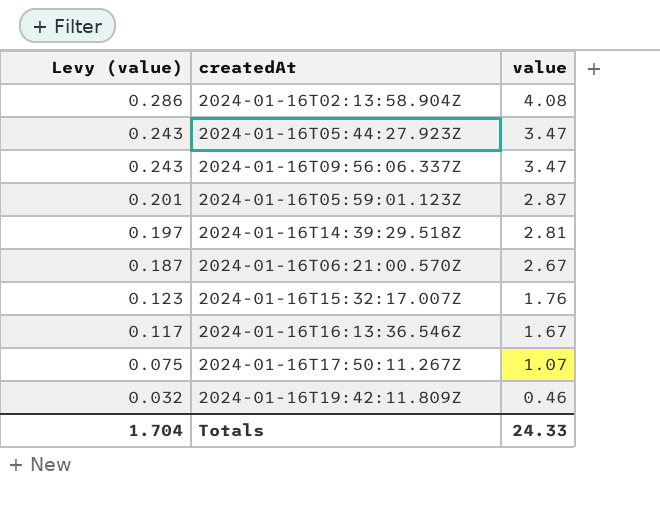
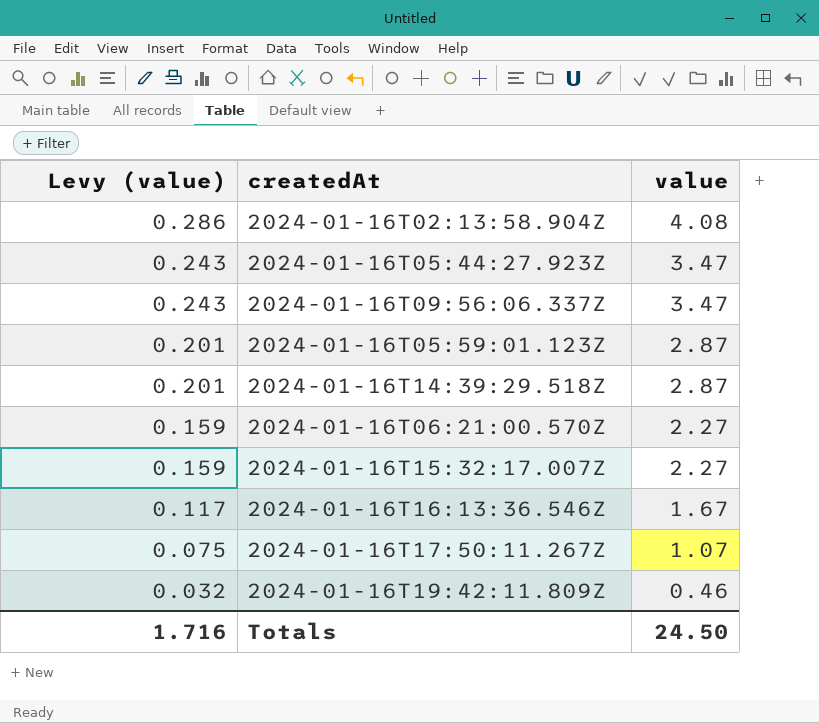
2024-01-16T14:39:29.518Z | Levy (value): 0.197 -> 0.201
2024-01-16T14:39:29.518Z | value: 2.81 -> 2.87
2024-01-16T06:21:00.570Z | Levy (value): 0.187 -> 0.159
2024-01-16T06:21:00.570Z | value: 2.67 -> 2.27
2024-01-16T15:32:17.007Z | Levy (value): 0.123 -> 0.159
2024-01-16T15:32:17.007Z | value: 1.76 -> 2.27
Totals | Levy (value): 1.704 -> 1.716
Totals | value: 24.33 -> 24.50

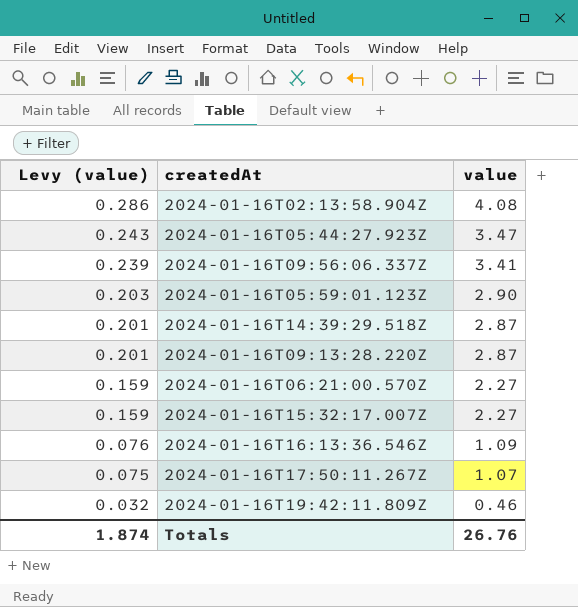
2024-01-16T09:56:06.337Z | Levy (value): 0.243 -> 0.239
2024-01-16T09:56:06.337Z | value: 3.47 -> 3.41
2024-01-16T05:59:01.123Z | Levy (value): 0.201 -> 0.203
2024-01-16T05:59:01.123Z | value: 2.87 -> 2.90
row 2024-01-16T09:13:28.220Z: none -> 0.201 | 2.87
2024-01-16T16:13:36.546Z | Levy (value): 0.117 -> 0.076
2024-01-16T16:13:36.546Z | value: 1.67 -> 1.09
Totals | Levy (value): 1.716 -> 1.874
Totals | value: 24.50 -> 26.76

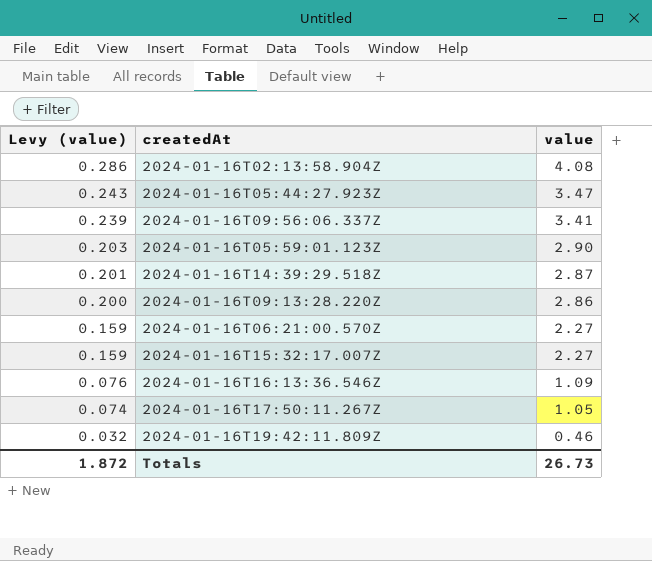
2024-01-16T09:13:28.220Z | Levy (value): 0.201 -> 0.200
2024-01-16T09:13:28.220Z | value: 2.87 -> 2.86
2024-01-16T17:50:11.267Z | Levy (value): 0.075 -> 0.074
2024-01-16T17:50:11.267Z | value: 1.07 -> 1.05
Totals | Levy (value): 1.874 -> 1.872
Totals | value: 26.76 -> 26.73

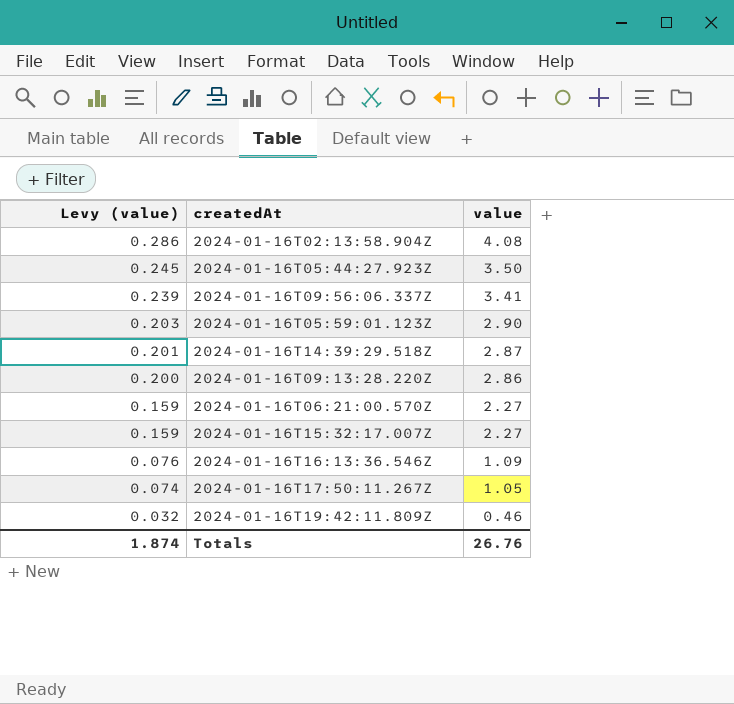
2024-01-16T05:44:27.923Z | Levy (value): 0.243 -> 0.245
2024-01-16T05:44:27.923Z | value: 3.47 -> 3.50
Totals | Levy (value): 1.872 -> 1.874
Totals | value: 26.73 -> 26.76

